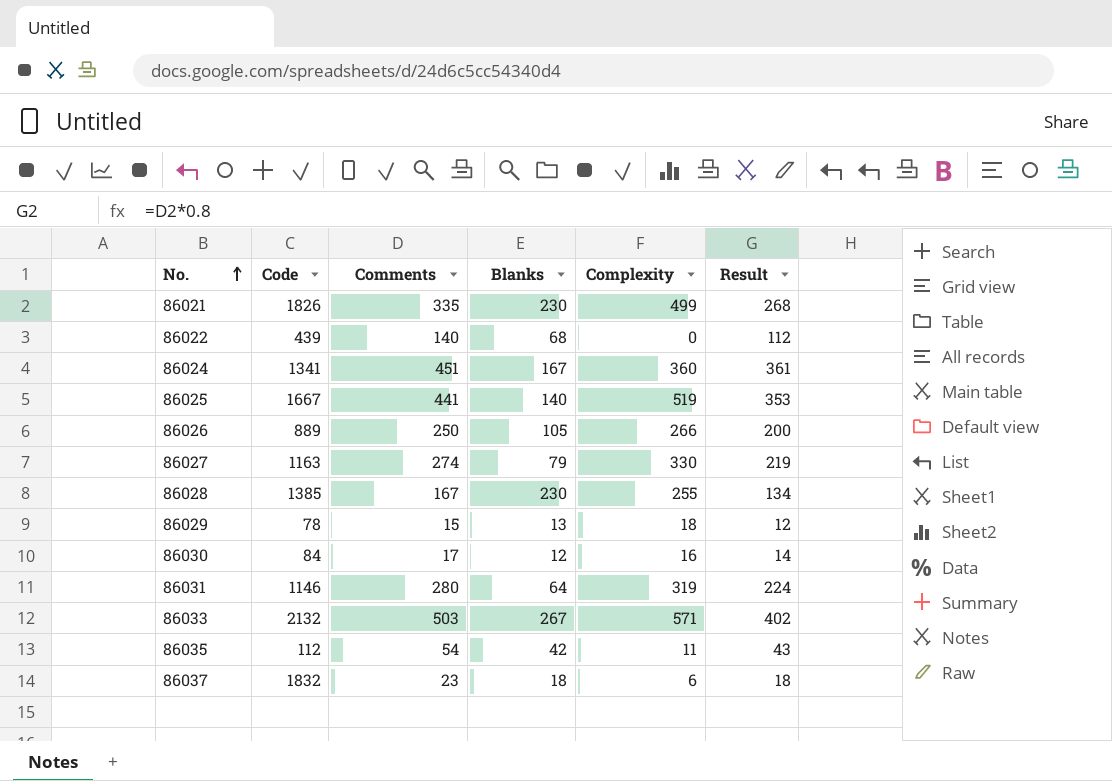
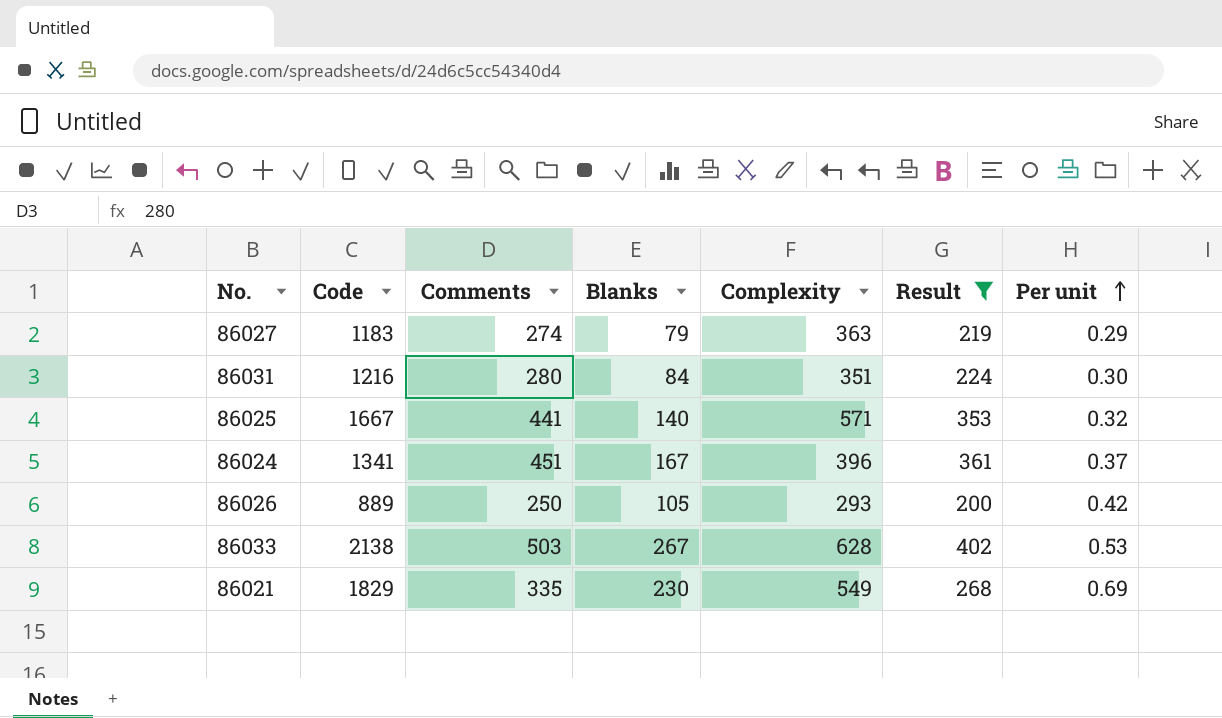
filter: none -> Result >= 200
row order: No. ascending -> Per unit ascending
column Per unit | formula: none -> [Blanks] / [Comments]
86027 | Code: 1163 -> 1183
86027 | Complexity: 330 -> 363
86031 | Code: 1146 -> 1216
86031 | Blanks: 64 -> 84
86031 | Complexity: 319 -> 351
86025 | Complexity: 519 -> 571
86024 | Complexity: 360 -> 396
86026 | Complexity: 266 -> 293
86033 | Code: 2132 -> 2138
86033 | Complexity: 571 -> 628
86021 | Code: 1826 -> 1829
86021 | Complexity: 499 -> 549

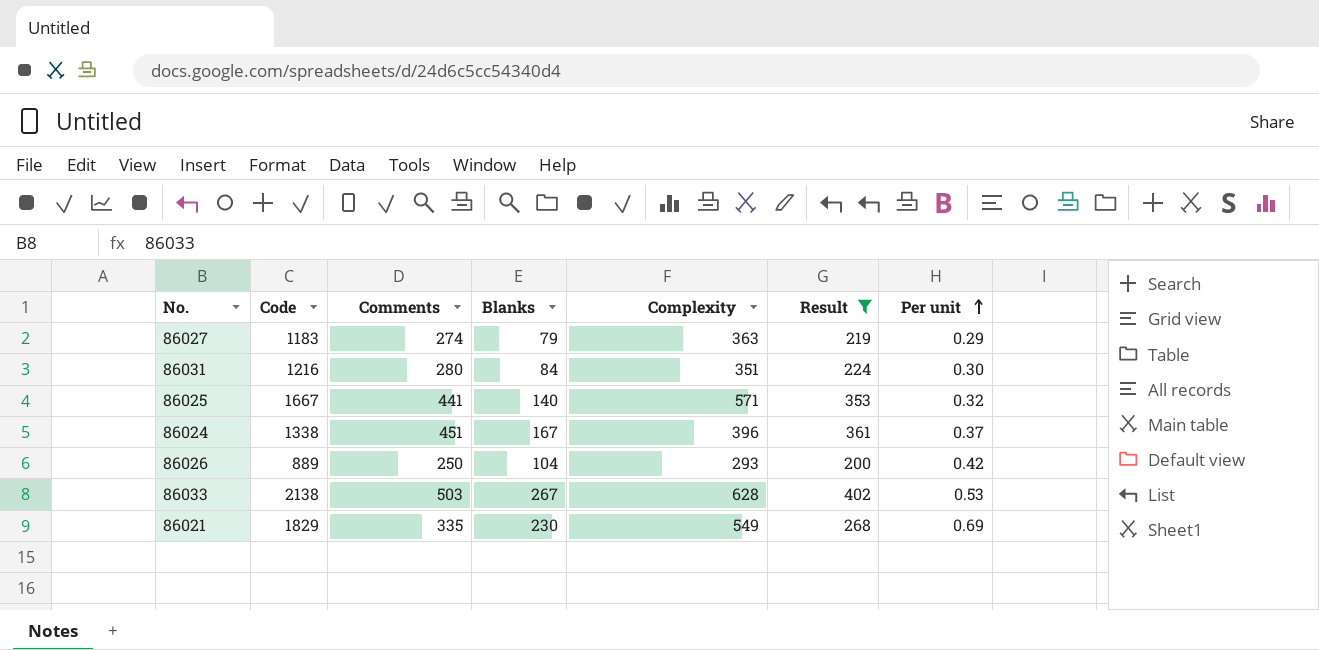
86024 | Code: 1341 -> 1338
86026 | Blanks: 105 -> 104

